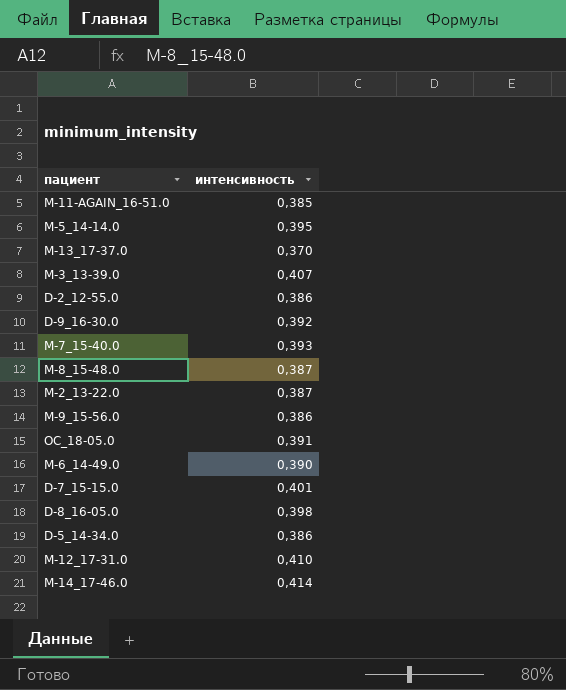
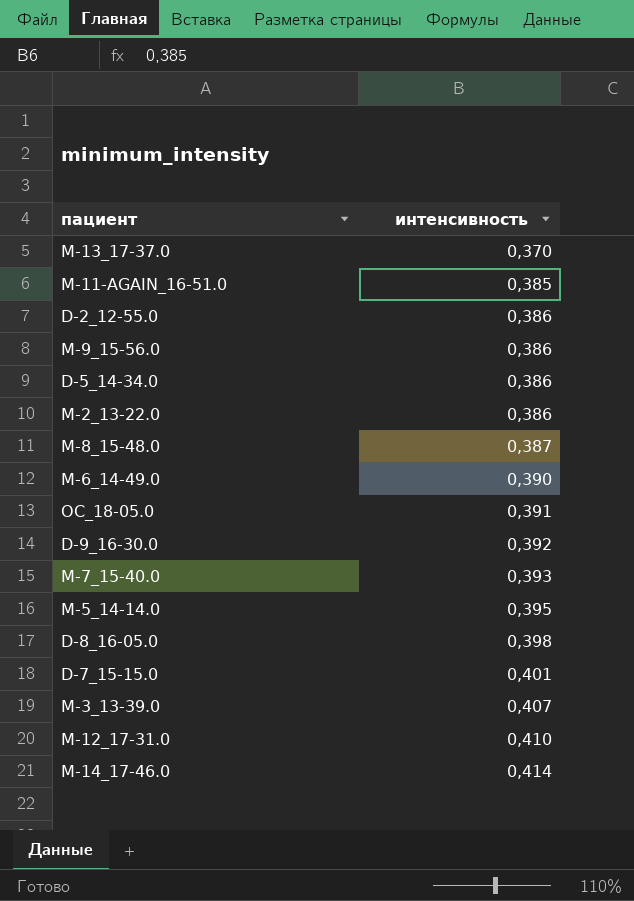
row order: none -> интенсивность ascending
M-2_13-22.0 | интенсивность: 0,387 -> 0,386

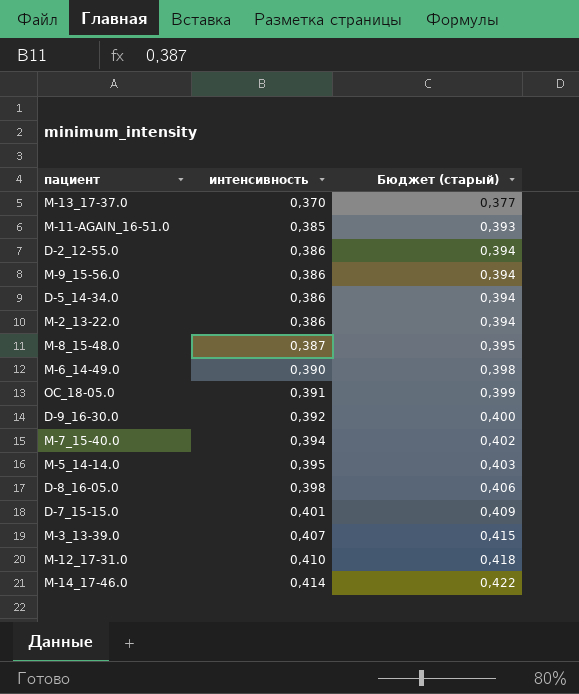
column Бюджет (старый) | formula: none -> [интенсивность] * 1,02
M-7_15-40.0 | интенсивность: 0,393 -> 0,394

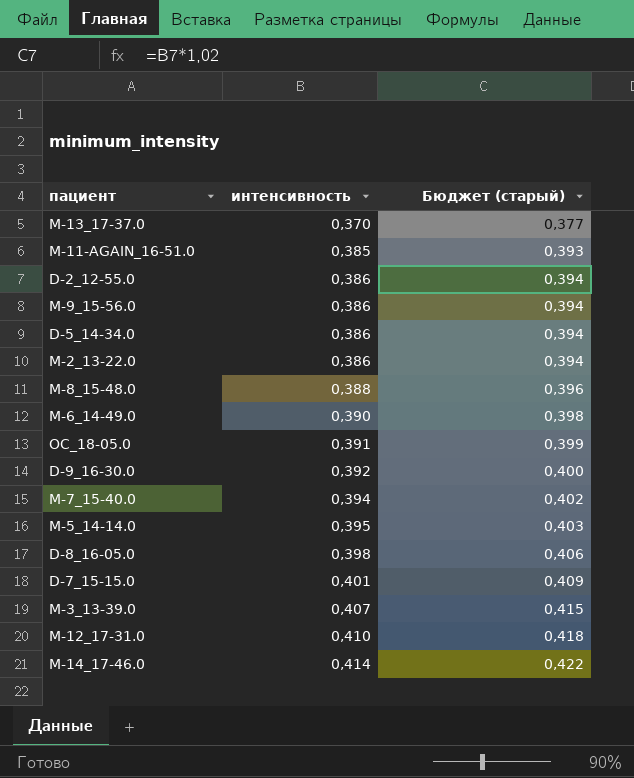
M-8_15-48.0 | интенсивность: 0,387 -> 0,388
M-8_15-48.0 | Бюджет (старый): 0,395 -> 0,396

